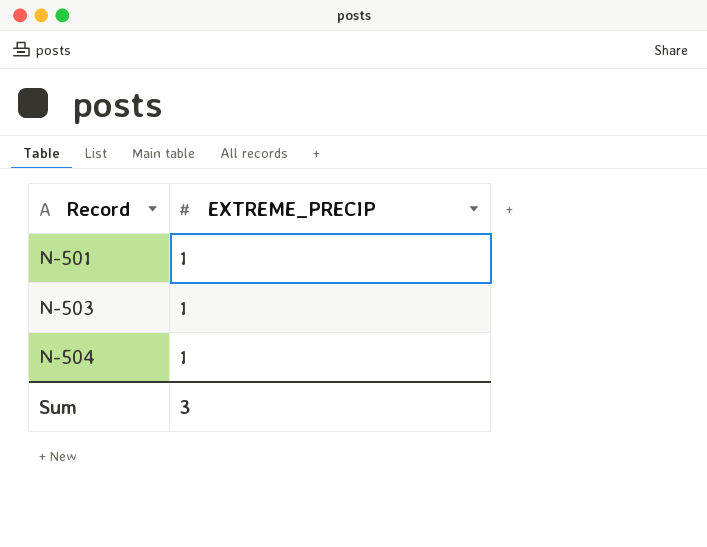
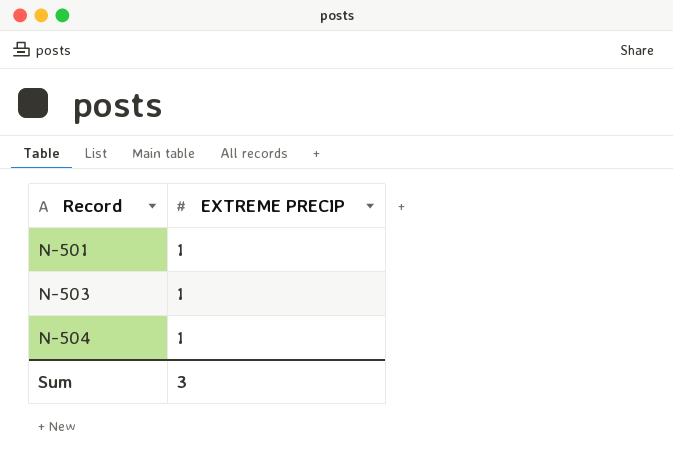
column name: EXTREME_PRECIP -> EXTREME PRECIP

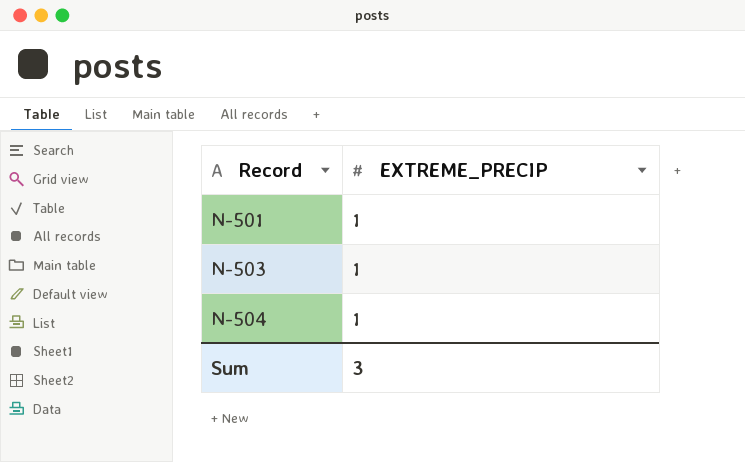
column name: EXTREME PRECIP -> EXTREME_PRECIP

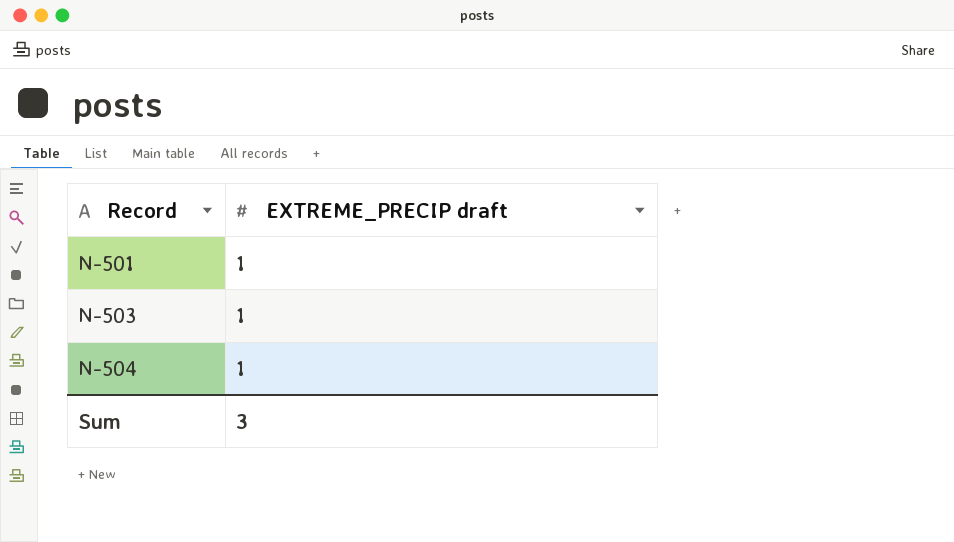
column name: EXTREME_PRECIP -> EXTREME_PRECIP draft

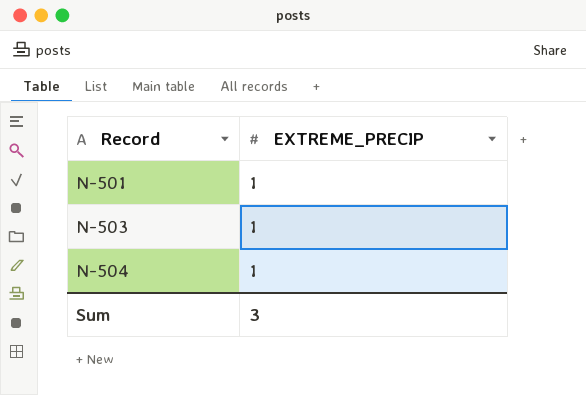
column name: EXTREME_PRECIP draft -> EXTREME_PRECIP

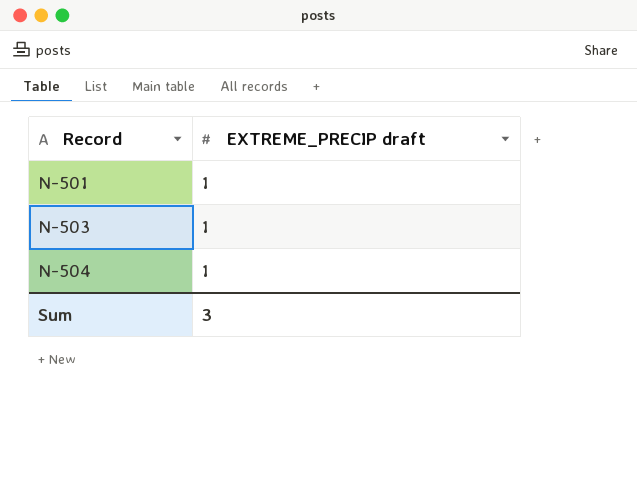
column name: EXTREME_PRECIP -> EXTREME_PRECIP draft

